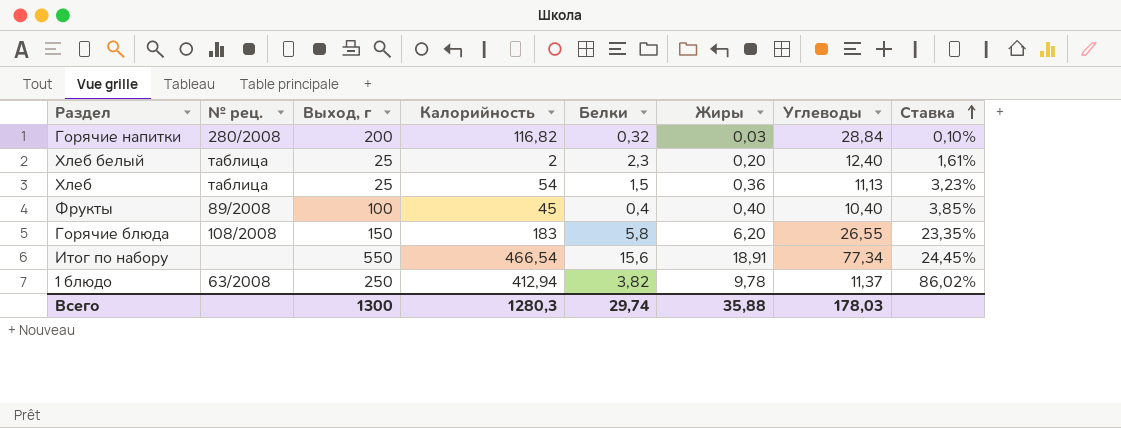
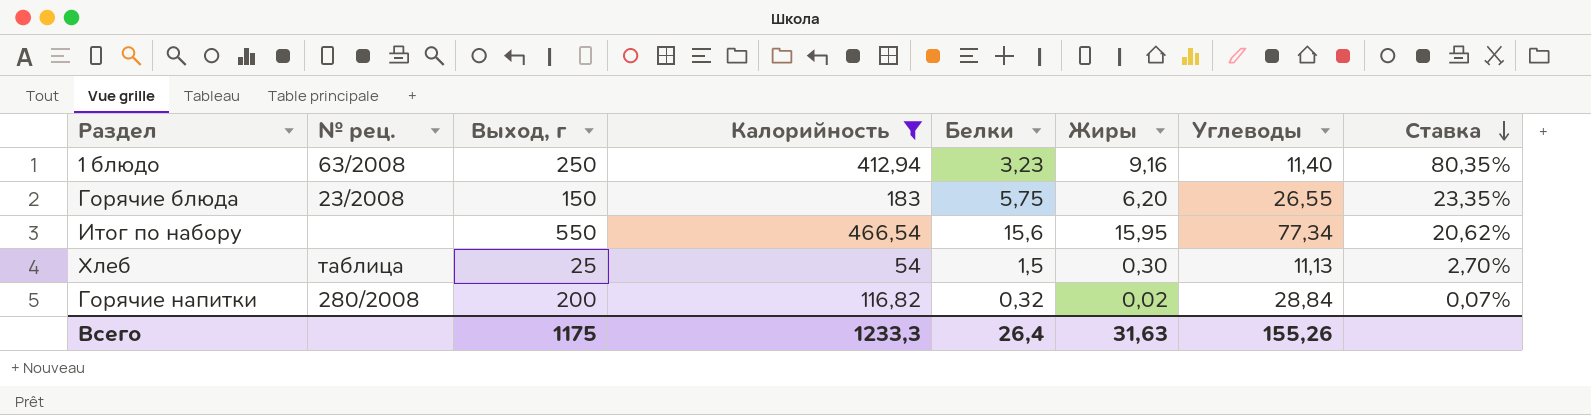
filter: none -> Калорийность >= 54
row order: Ставка ascending -> Ставка descending
1 блюдо | Белки: 3,82 -> 3,23
1 блюдо | Жиры: 9,78 -> 9,16
1 блюдо | Углеводы: 11,37 -> 11,40
1 блюдо | Ставка: 86,02% -> 80,35%
Горячие блюда | № рец.: 108/2008 -> 23/2008
Горячие блюда | Белки: 5,8 -> 5,75
Итог по набору | Жиры: 18,91 -> 15,95
Итог по набору | Ставка: 24,45% -> 20,62%
Хлеб | Жиры: 0,36 -> 0,30
Хлеб | Ставка: 3,23% -> 2,70%
Горячие напитки | Жиры: 0,03 -> 0,02
Горячие напитки | Ставка: 0,10% -> 0,07%
Всего | Выход, г: 1300 -> 1175
Всего | Калорийность: 1280,3 -> 1233,3
Всего | Белки: 29,74 -> 26,4
Всего | Жиры: 35,88 -> 31,63
Всего | Углеводы: 178,03 -> 155,26

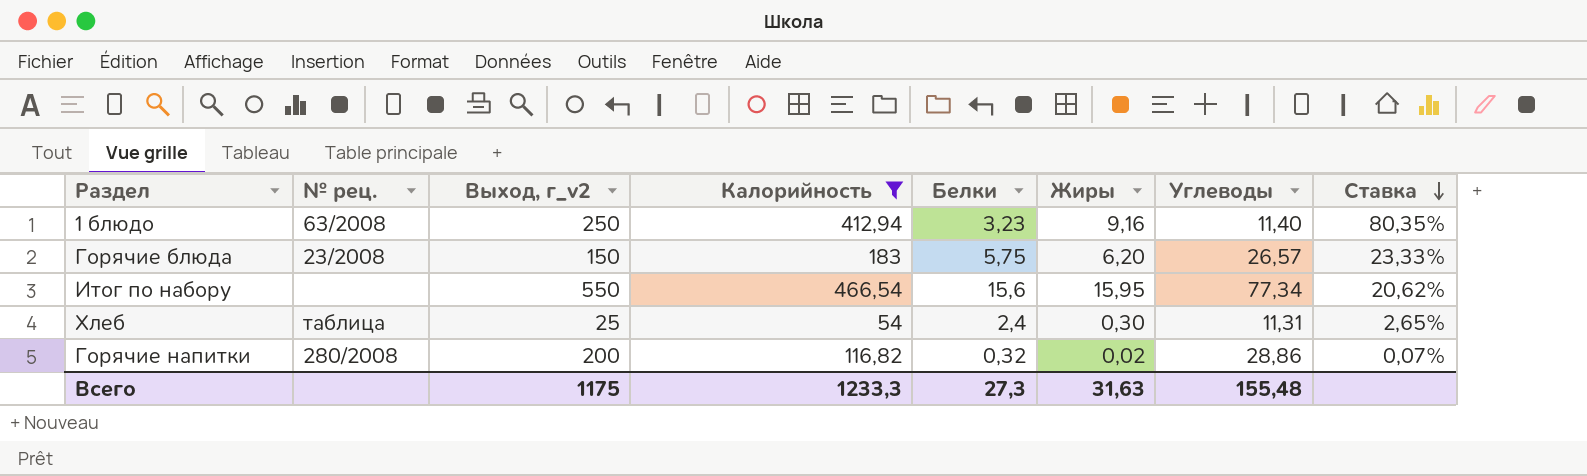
column name: Выход, г -> Выход, г_v2
Горячие блюда | Углеводы: 26,55 -> 26,57
Горячие блюда | Ставка: 23,35% -> 23,33%
Хлеб | Белки: 1,5 -> 2,4
Хлеб | Углеводы: 11,13 -> 11,31
Хлеб | Ставка: 2,70% -> 2,65%
Горячие напитки | Углеводы: 28,84 -> 28,86
Всего | Белки: 26,4 -> 27,3
Всего | Углеводы: 155,26 -> 155,48

